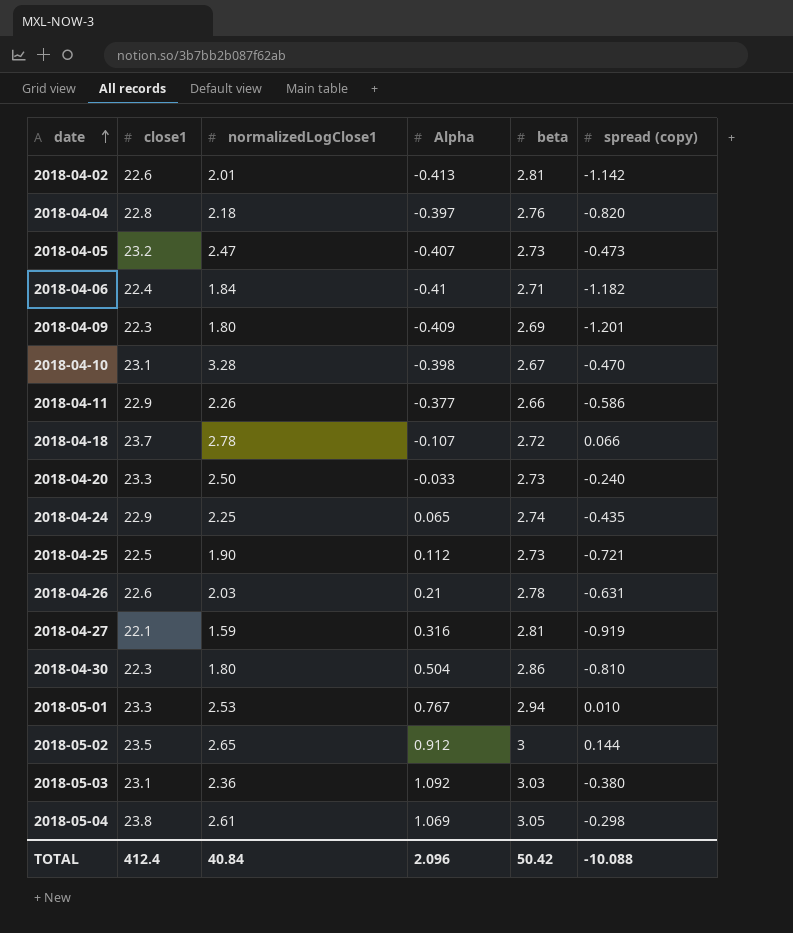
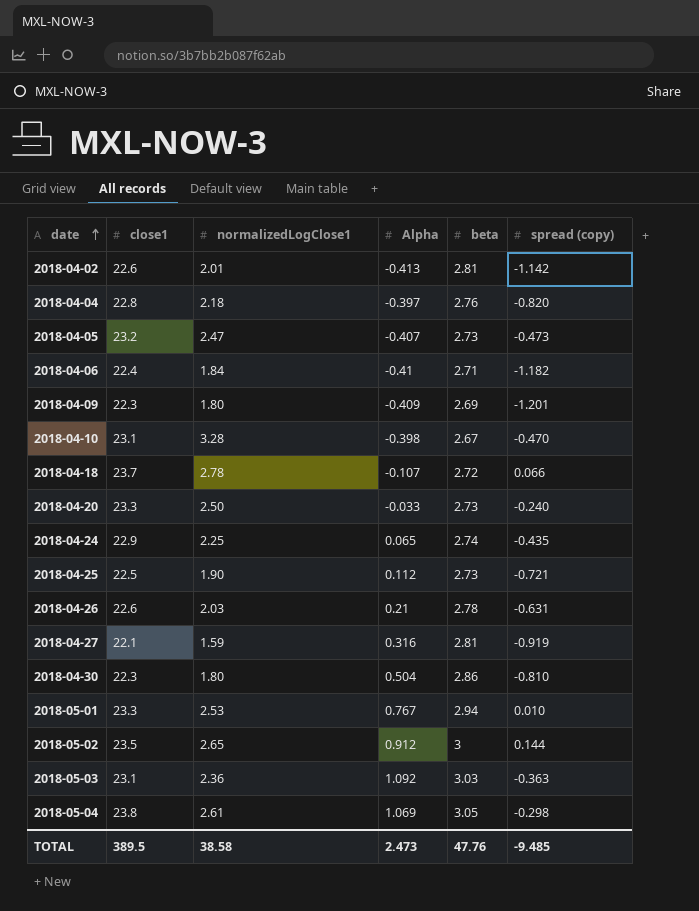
row 2018-04-11: 22.9 | 2.26 | -0.377 | 2.66 | -0.586 -> none
2018-05-03 | spread (copy): -0.380 -> -0.363
TOTAL | close1: 412.4 -> 389.5
TOTAL | normalizedLogClose1: 40.84 -> 38.58
TOTAL | Alpha: 2.096 -> 2.473
TOTAL | beta: 50.42 -> 47.76
TOTAL | spread (copy): -10.088 -> -9.485

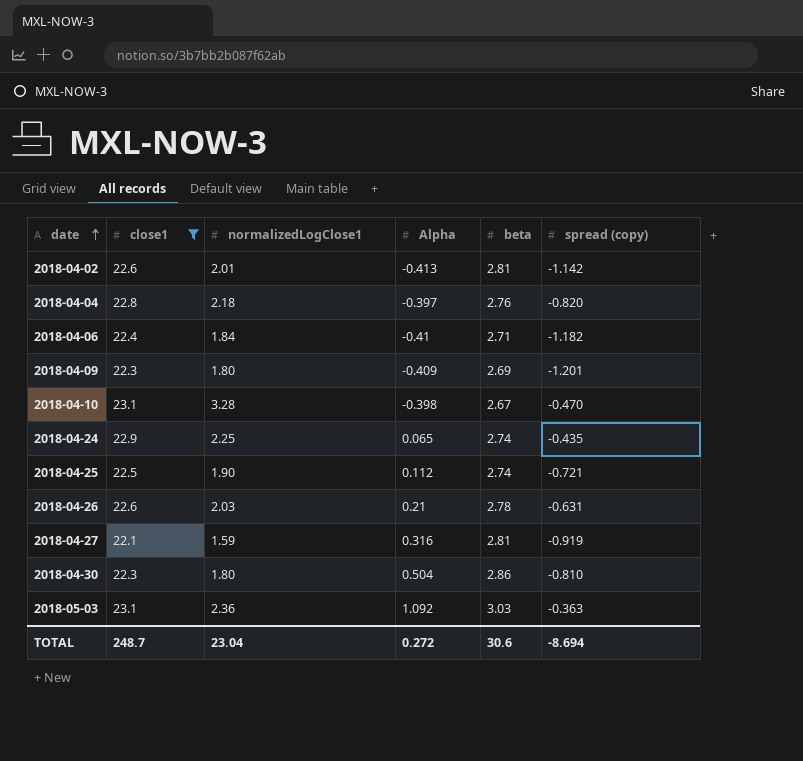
filter: none -> close1 <= 23.1
2018-04-25 | beta: 2.73 -> 2.74
TOTAL | close1: 389.5 -> 248.7
TOTAL | normalizedLogClose1: 38.58 -> 23.04
TOTAL | Alpha: 2.473 -> 0.272
TOTAL | beta: 47.76 -> 30.6
TOTAL | spread (copy): -9.485 -> -8.694

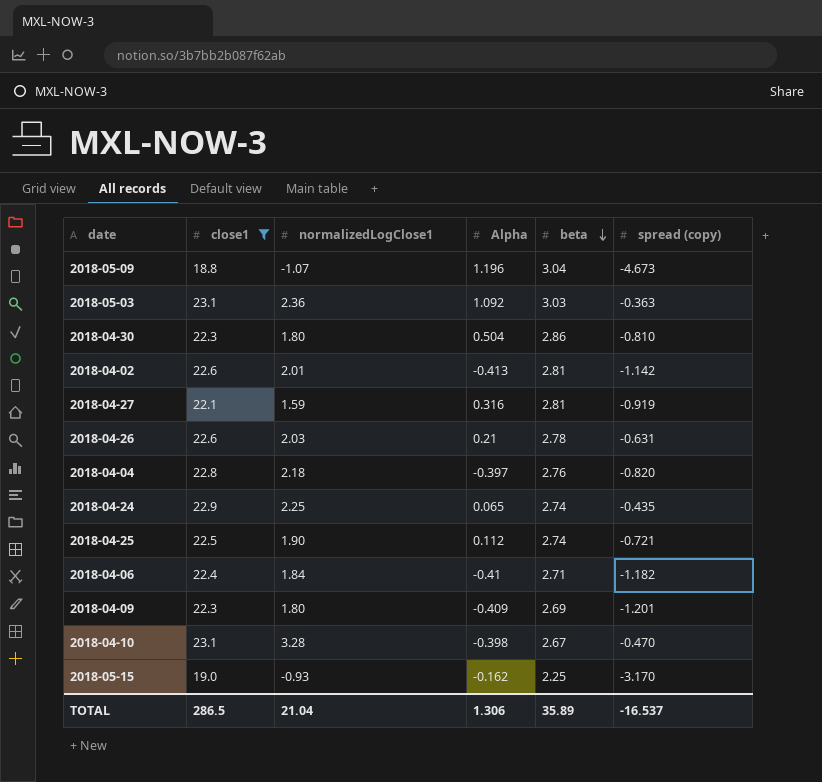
row order: date ascending -> beta descending
row 2018-05-09: none -> 18.8 | -1.07 | 1.196 | 3.04 | -4.673
row 2018-05-15: none -> 19.0 | -0.93 | -0.162 | 2.25 | -3.170
TOTAL | close1: 248.7 -> 286.5
TOTAL | normalizedLogClose1: 23.04 -> 21.04
TOTAL | Alpha: 0.272 -> 1.306
TOTAL | beta: 30.6 -> 35.89
TOTAL | spread (copy): -8.694 -> -16.537

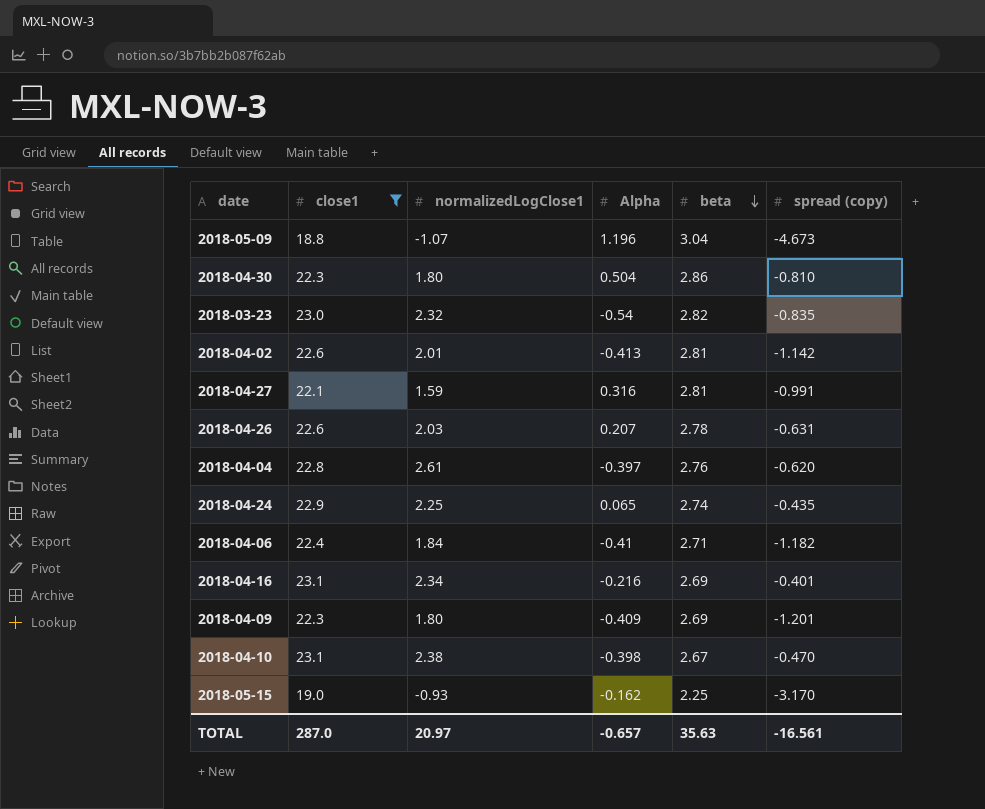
row 2018-05-03: 23.1 | 2.36 | 1.092 | 3.03 | -0.363 -> none
row 2018-04-25: 22.5 | 1.90 | 0.112 | 2.74 | -0.721 -> none
row 2018-03-23: none -> 23.0 | 2.32 | -0.54 | 2.82 | -0.835
2018-04-27 | spread (copy): -0.919 -> -0.991
2018-04-26 | Alpha: 0.21 -> 0.207
2018-04-04 | normalizedLogClose1: 2.18 -> 2.61
2018-04-04 | spread (copy): -0.820 -> -0.620
row 2018-04-16: none -> 23.1 | 2.34 | -0.216 | 2.69 | -0.401
2018-04-10 | normalizedLogClose1: 3.28 -> 2.38
TOTAL | close1: 286.5 -> 287.0
TOTAL | normalizedLogClose1: 21.04 -> 20.97
TOTAL | Alpha: 1.306 -> -0.657
TOTAL | beta: 35.89 -> 35.63
TOTAL | spread (copy): -16.537 -> -16.561

